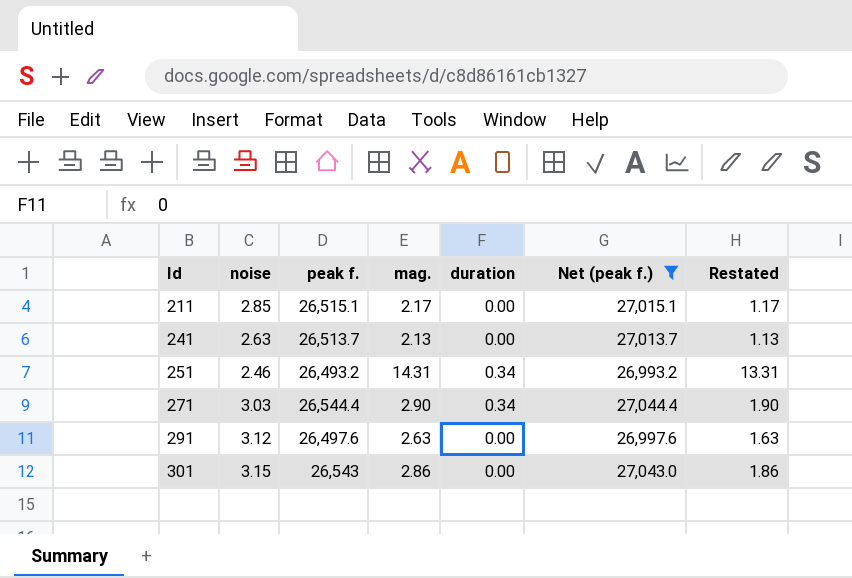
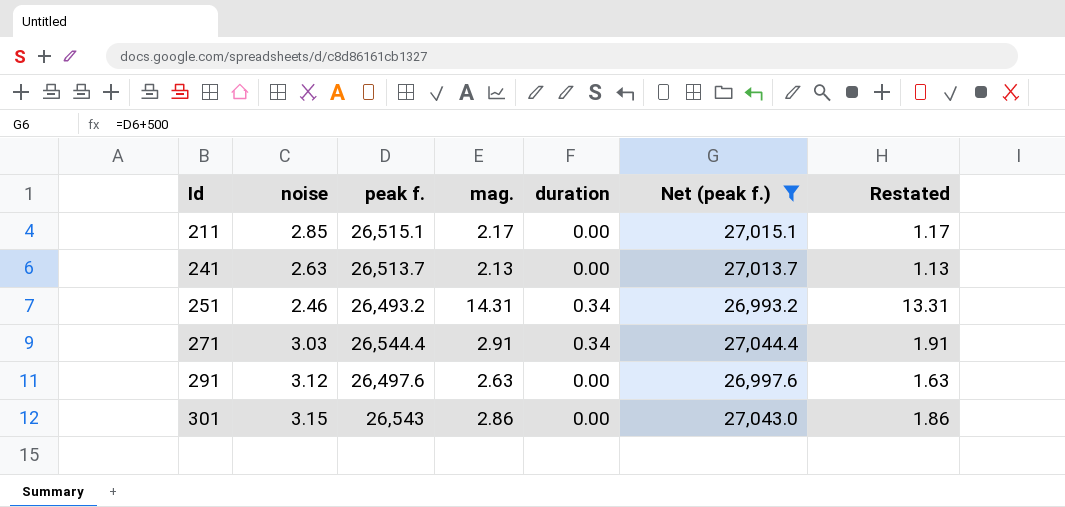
271 | mag.: 2.90 -> 2.91
271 | Restated: 1.90 -> 1.91

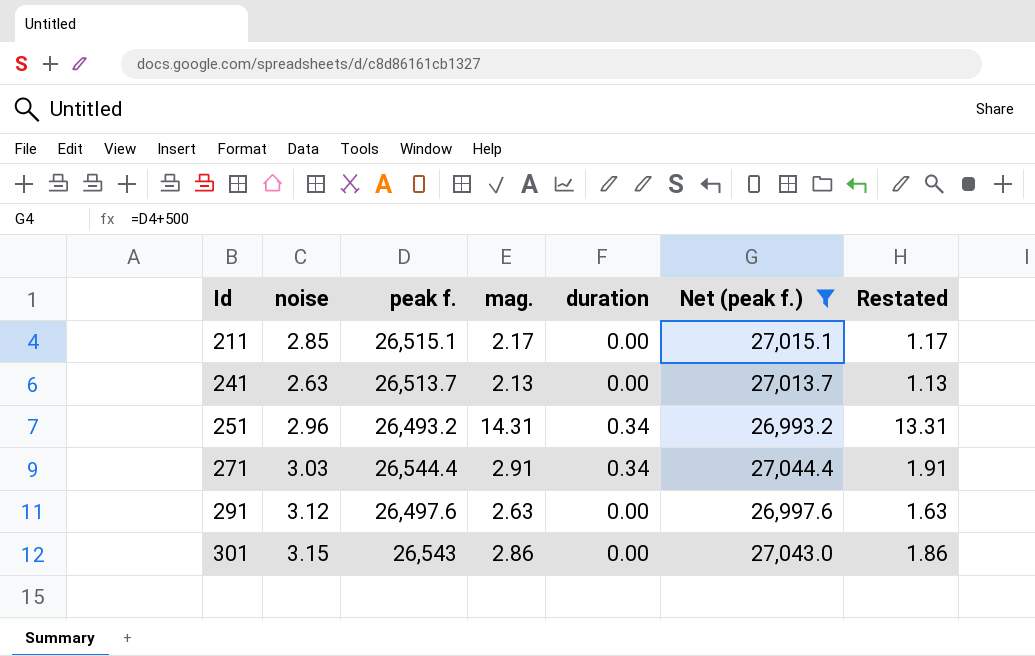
251 | noise: 2.46 -> 2.96

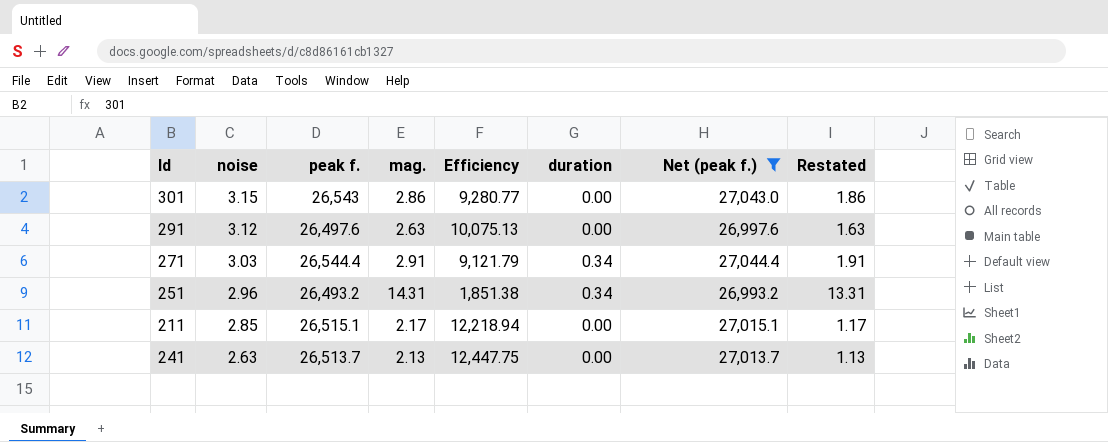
row order: Id ascending -> noise descending
column Efficiency | formula: none -> [peak f.] / [mag.]

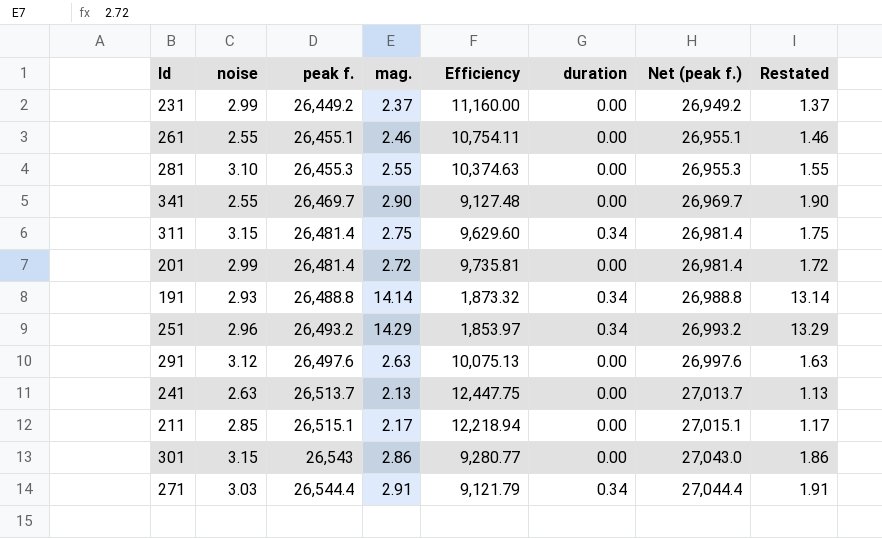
filter: Net (peak f.) >= 26,993.2 -> none
row order: noise descending -> peak f. ascending
251 | mag.: 14.31 -> 14.29
251 | Efficiency: 1,851.38 -> 1,853.97
251 | Restated: 13.31 -> 13.29

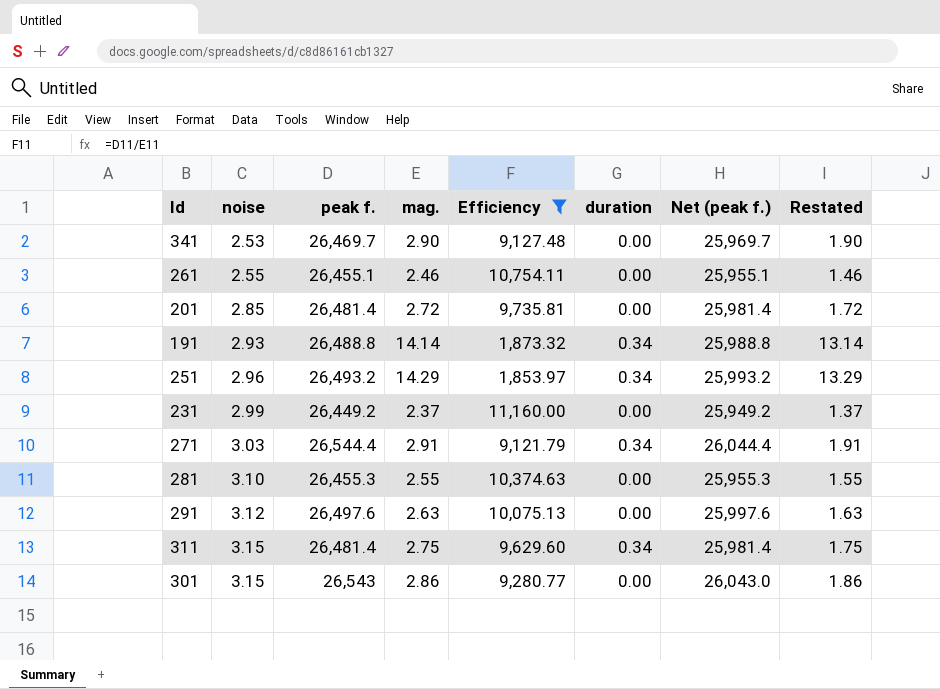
filter: none -> Efficiency <= 11,160.00
row order: peak f. ascending -> noise ascending
column Net (peak f.) | formula: [peak f.] + 500 -> [peak f.] - 500
341 | noise: 2.55 -> 2.53
201 | noise: 2.99 -> 2.85

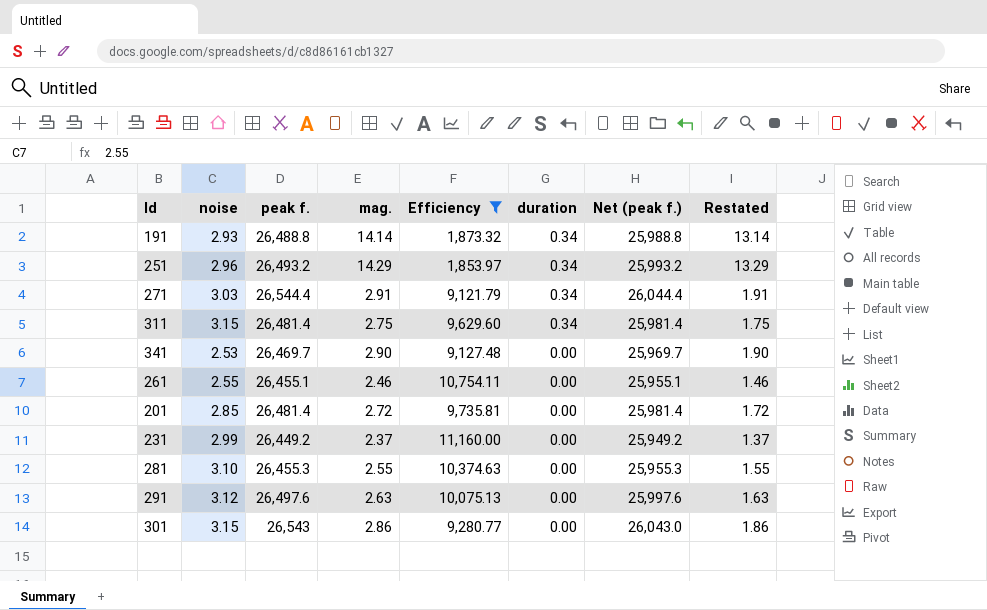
row order: noise ascending -> duration descending

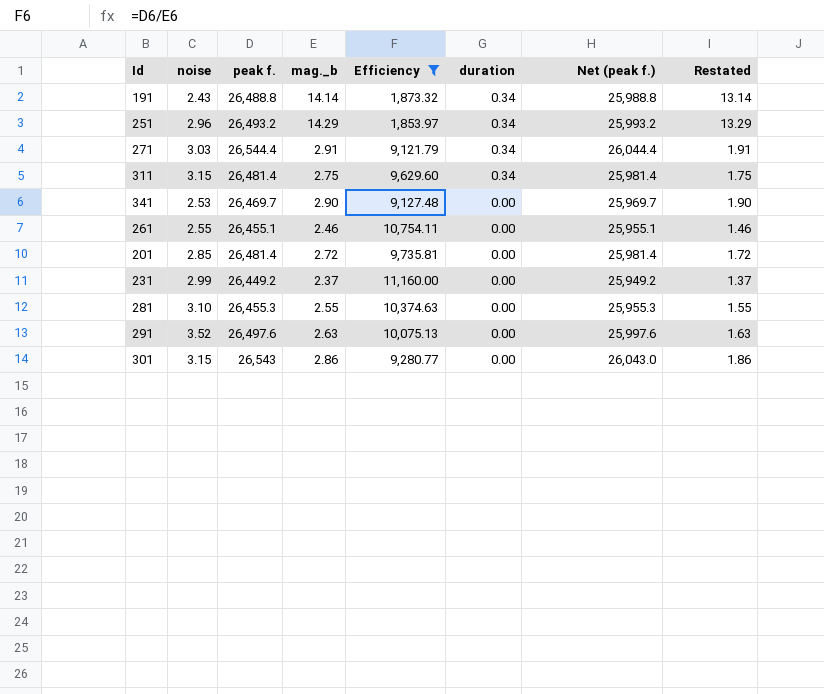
column name: mag. -> mag._b
191 | noise: 2.93 -> 2.43
291 | noise: 3.12 -> 3.52

